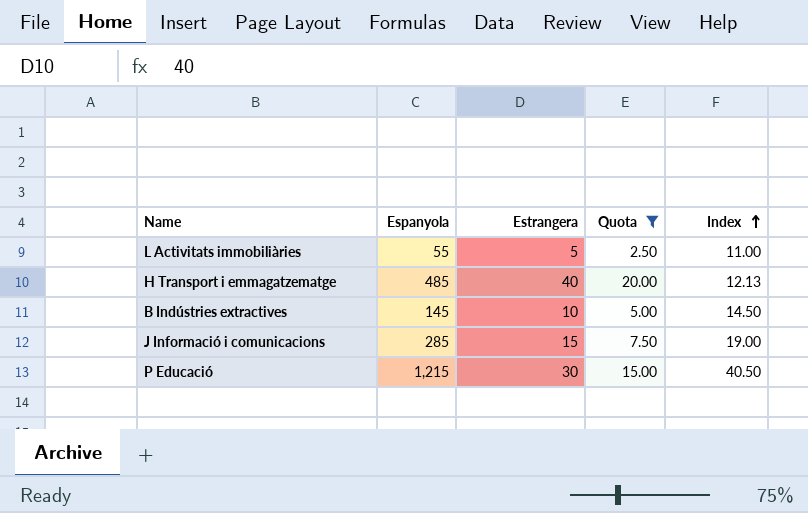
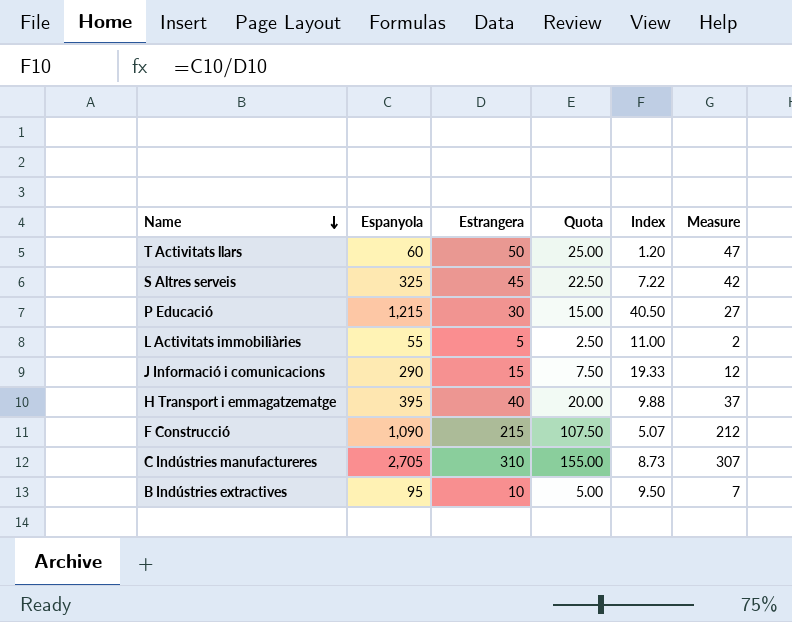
filter: Quota <= 20.00 -> none
row order: Index ascending -> Name descending
column Measure | formula: none -> [Estrangera] - 3
J Informació i comunicacions | Espanyola: 285 -> 290
J Informació i comunicacions | Index: 19.00 -> 19.33
H Transport i emmagatzematge | Espanyola: 485 -> 395
H Transport i emmagatzematge | Index: 12.13 -> 9.88
B Indústries extractives | Espanyola: 145 -> 95
B Indústries extractives | Index: 14.50 -> 9.50

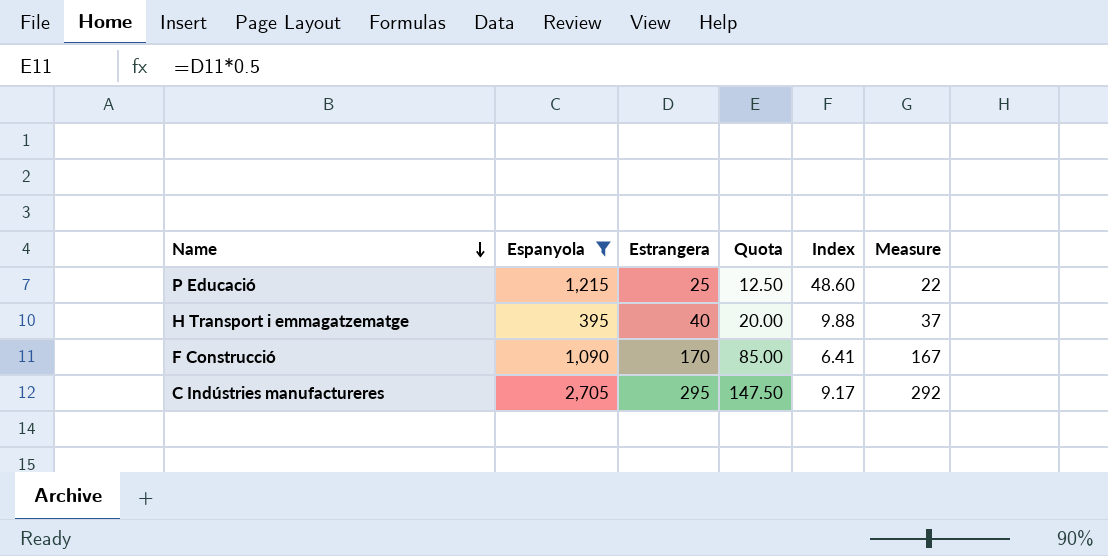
filter: none -> Espanyola >= 395
P Educació | Estrangera: 30 -> 25
P Educació | Quota: 15.00 -> 12.50
P Educació | Index: 40.50 -> 48.60
P Educació | Measure: 27 -> 22
F Construcció | Estrangera: 215 -> 170
F Construcció | Quota: 107.50 -> 85.00
F Construcció | Index: 5.07 -> 6.41
F Construcció | Measure: 212 -> 167
C Indústries manufactureres | Estrangera: 310 -> 295
C Indústries manufactureres | Quota: 155.00 -> 147.50
C Indústries manufactureres | Index: 8.73 -> 9.17
C Indústries manufactureres | Measure: 307 -> 292

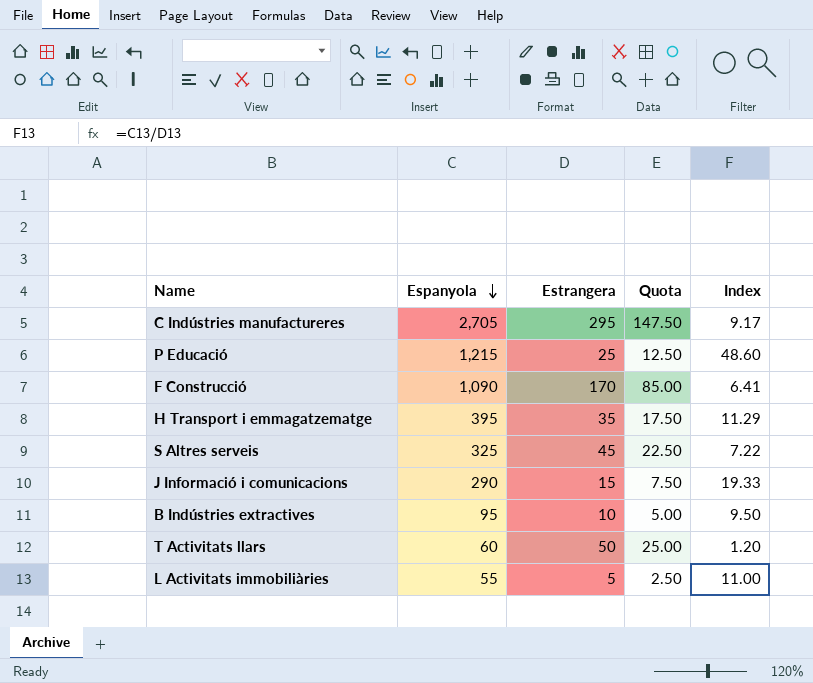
filter: Espanyola >= 395 -> none
row order: Name descending -> Espanyola descending
column Measure | formula: [Estrangera] - 3 -> none
H Transport i emmagatzematge | Estrangera: 40 -> 35
H Transport i emmagatzematge | Quota: 20.00 -> 17.50
H Transport i emmagatzematge | Index: 9.88 -> 11.29

